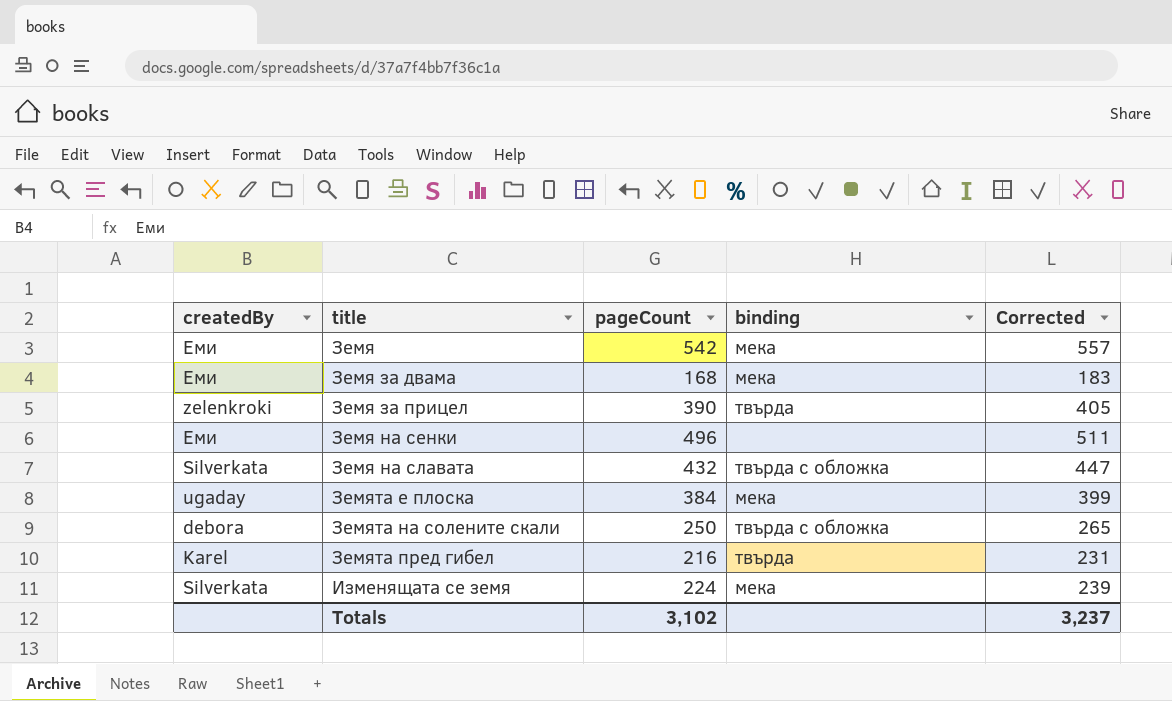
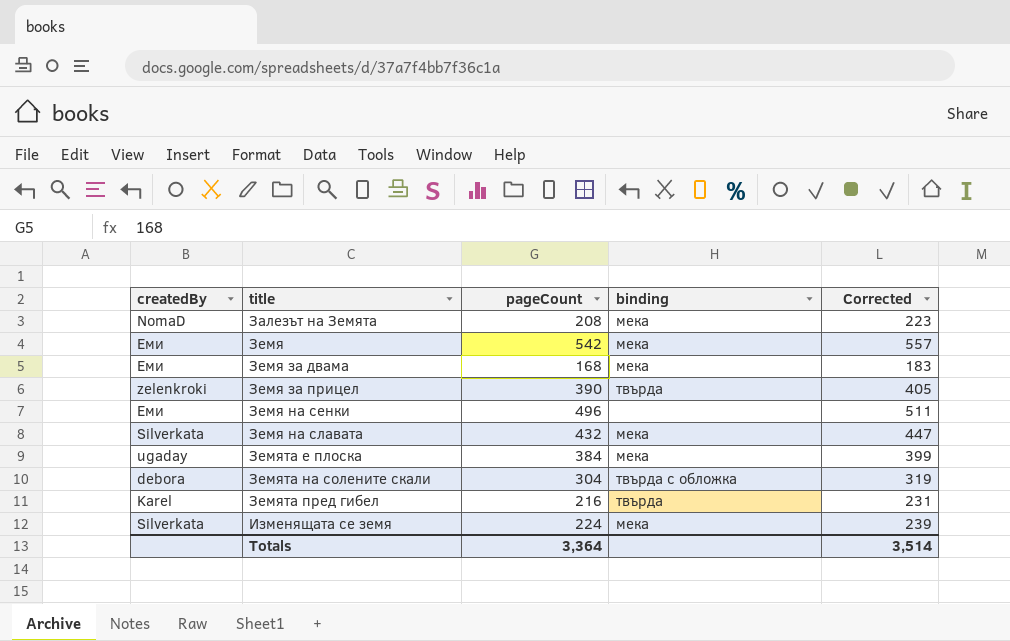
row Залезът на Земята: none -> NomaD | 208 | мека | 223
Земя на славата | binding: твърда с обложка -> мека
Земята на солените скали | pageCount: 250 -> 304
Земята на солените скали | Corrected: 265 -> 319
Totals | pageCount: 3,102 -> 3,364
Totals | Corrected: 3,237 -> 3,514

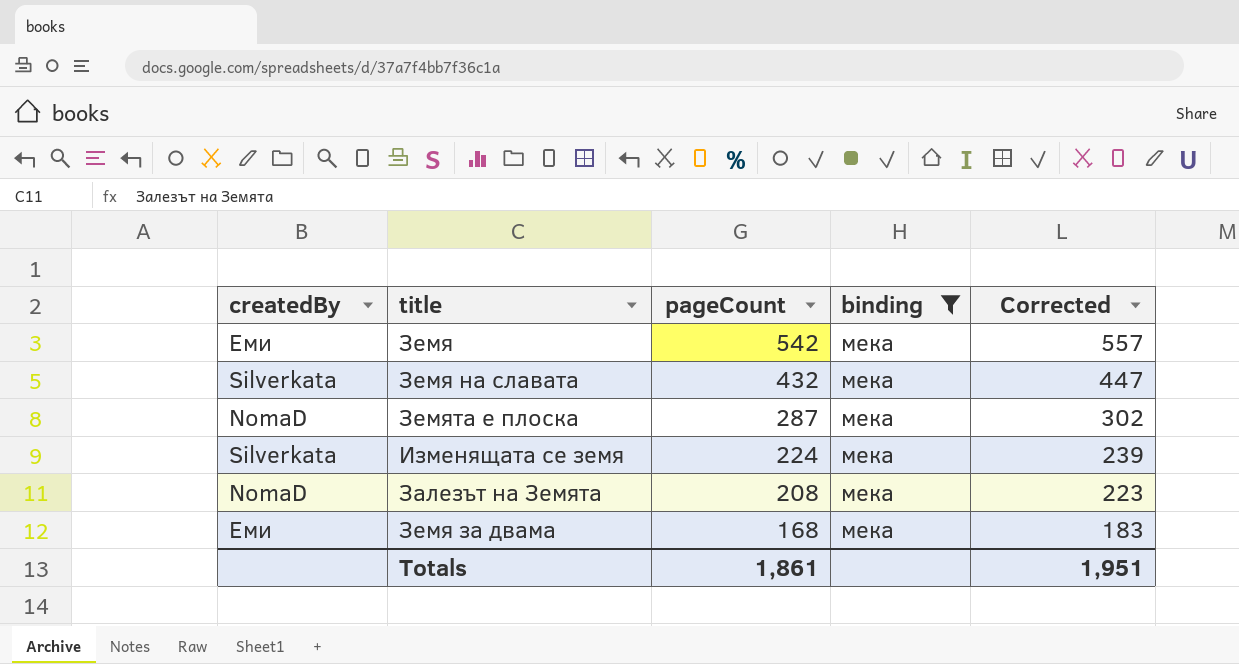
filter: none -> binding = мека
row order: title ascending -> pageCount descending
Земята е плоска | createdBy: ugaday -> NomaD
Земята е плоска | pageCount: 384 -> 287
Земята е плоска | Corrected: 399 -> 302
Totals | pageCount: 3,364 -> 1,861
Totals | Corrected: 3,514 -> 1,951

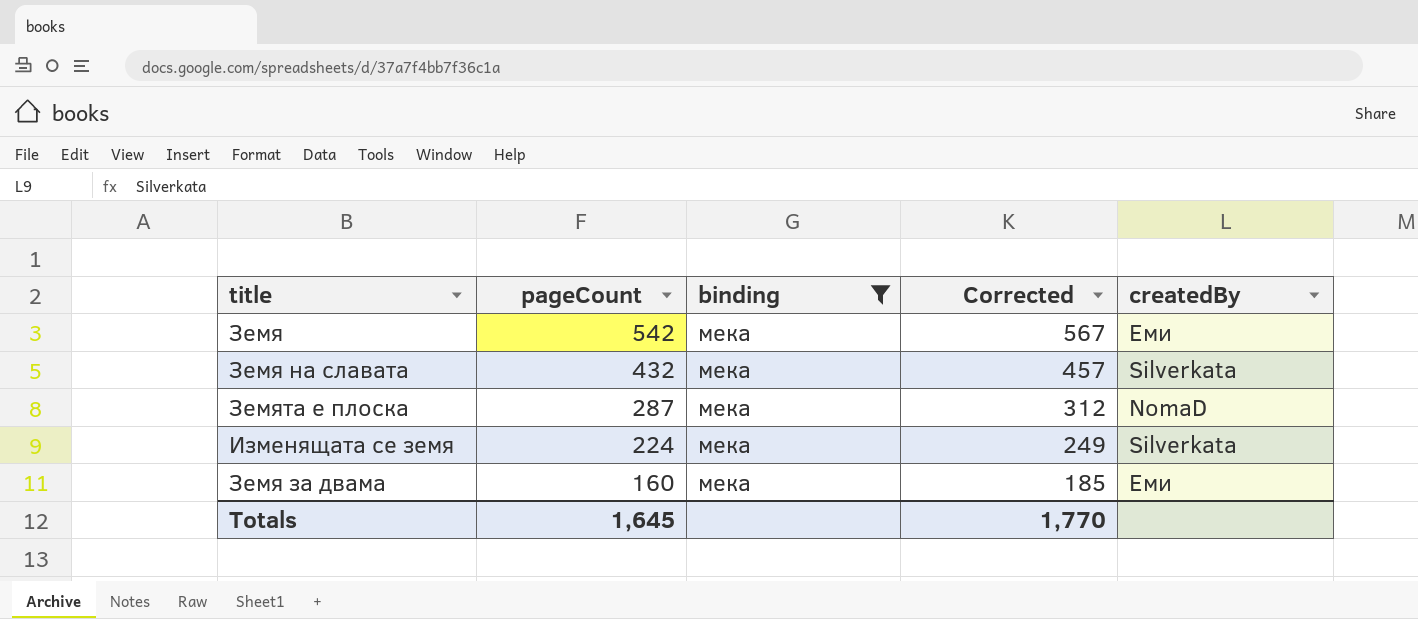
column Corrected | formula: [pageCount] + 15 -> [pageCount] + 25
column createdBy | position: 1 -> 5
row Залезът на Земята: NomaD | 208 | мека | 223 -> none
Земя за двама | pageCount: 168 -> 160
Totals | pageCount: 1,861 -> 1,645
Totals | Corrected: 1,951 -> 1,770

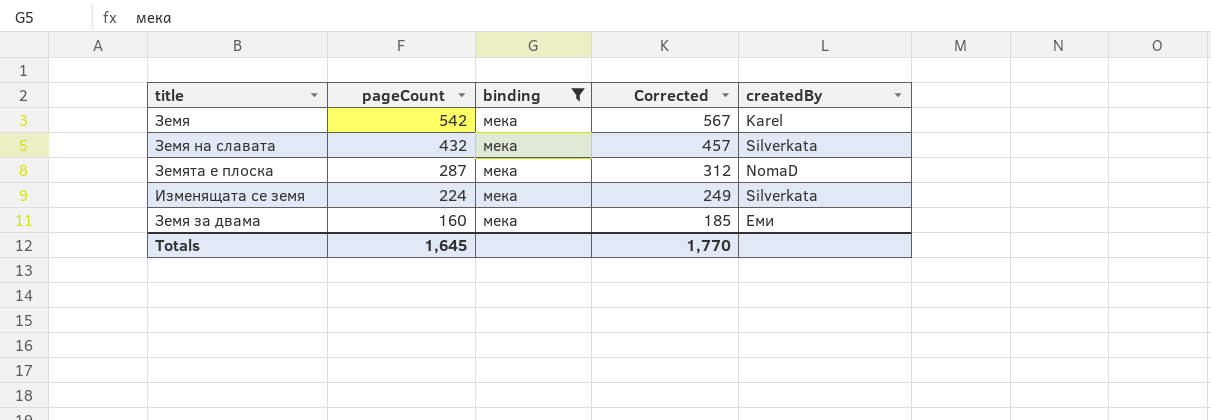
Земя | createdBy: Еми -> Karel

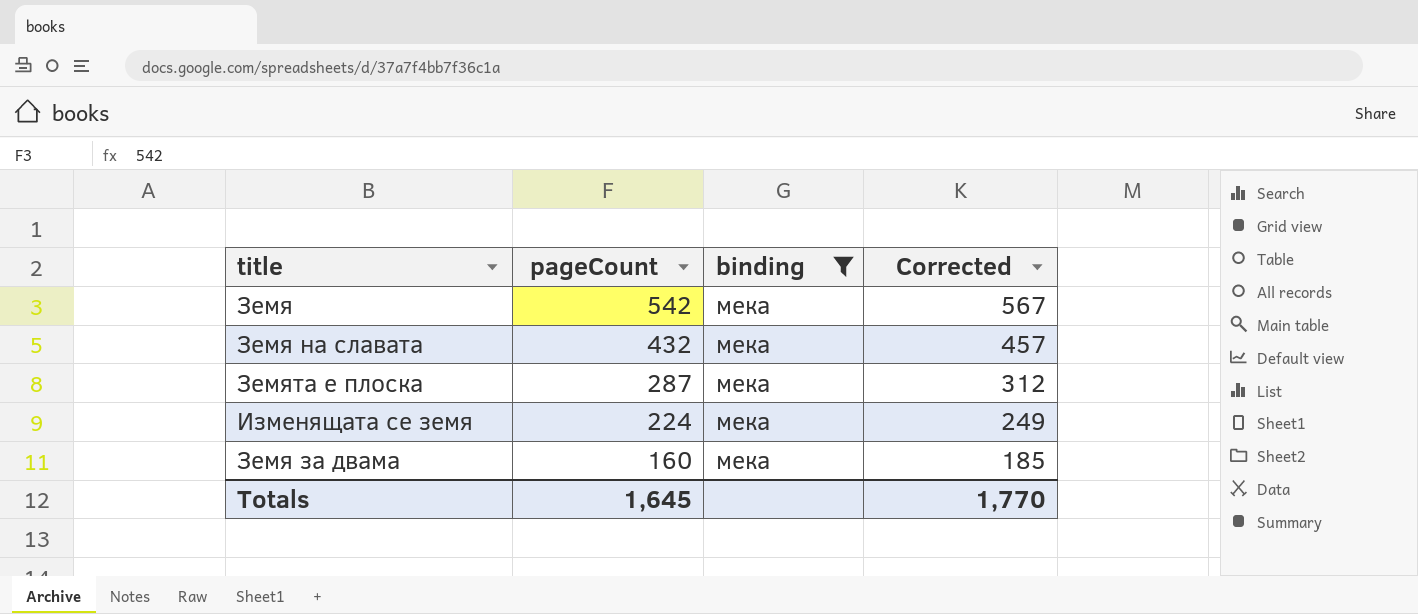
column createdBy | position: 5 -> none

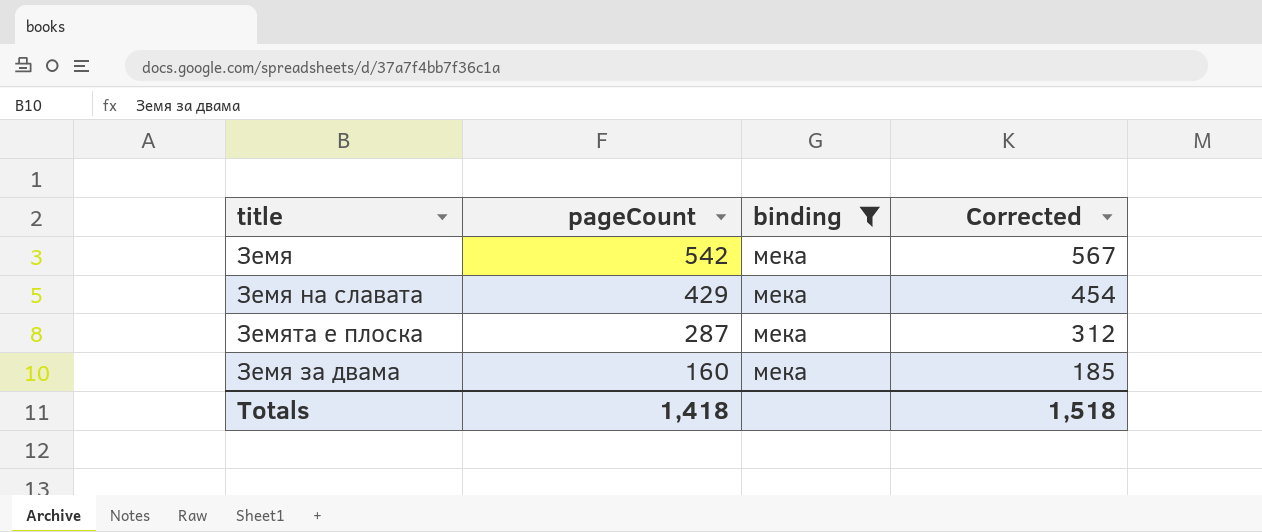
row Изменящата се земя: 224 | мека | 249 -> none
Земя на славата | pageCount: 432 -> 429
Земя на славата | Corrected: 457 -> 454
Totals | pageCount: 1,645 -> 1,418
Totals | Corrected: 1,770 -> 1,518

